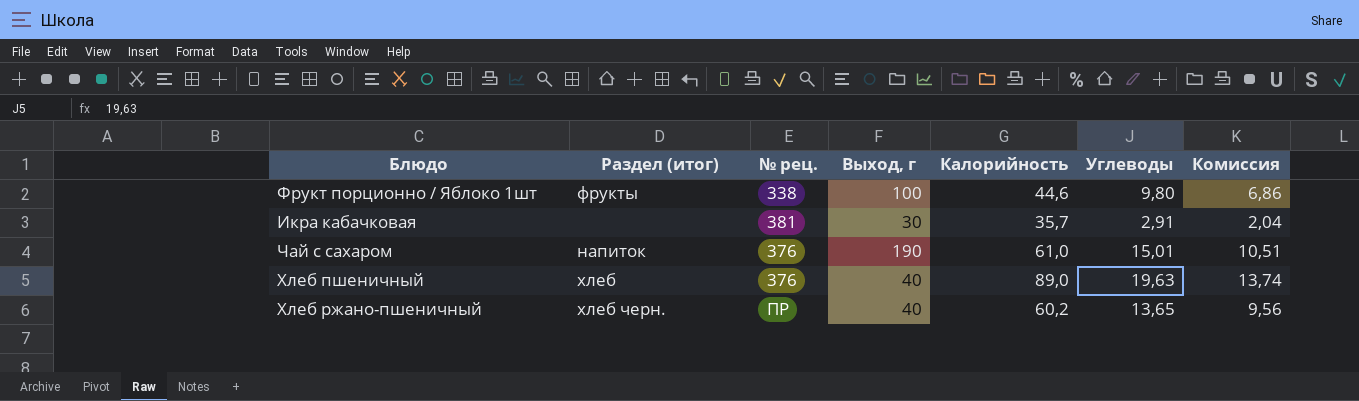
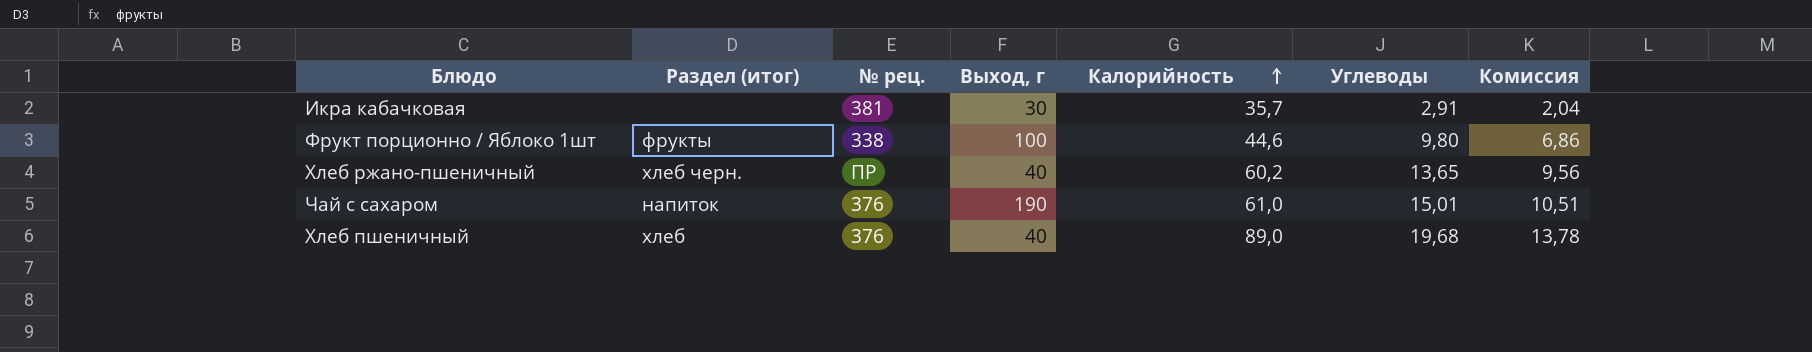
row order: none -> Калорийность ascending
Хлеб пшеничный | Углеводы: 19,63 -> 19,68
Хлеб пшеничный | Комиссия: 13,74 -> 13,78

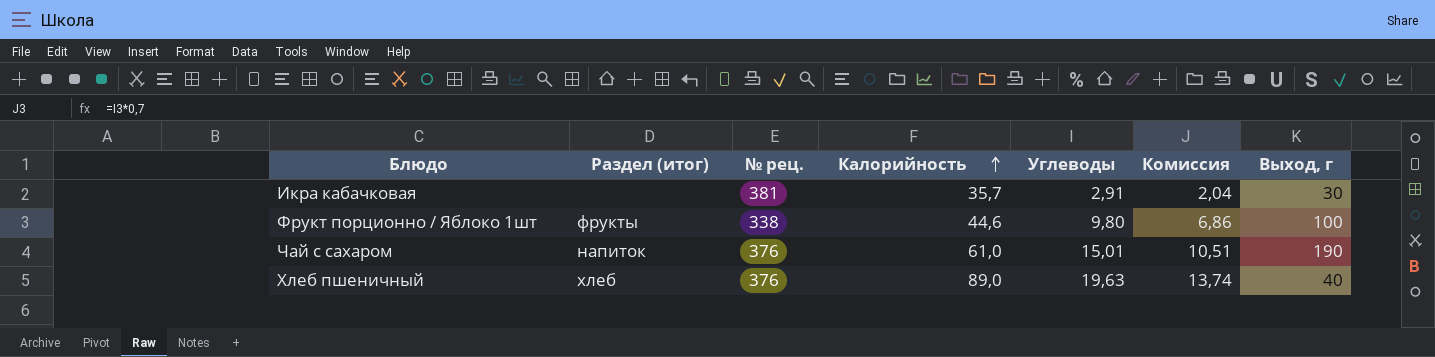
column Выход, г | position: 4 -> 7
row Хлеб ржано-пшеничный: хлеб черн. | ПР | 40 | 60,2 | 13,65 | 9,56 -> none
Хлеб пшеничный | Углеводы: 19,68 -> 19,63
Хлеб пшеничный | Комиссия: 13,78 -> 13,74

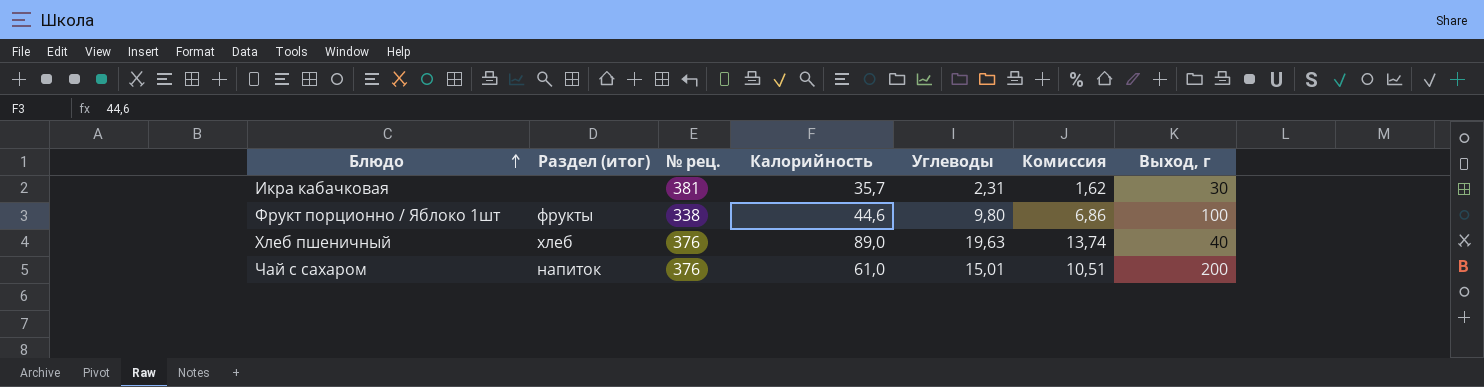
row order: Калорийность ascending -> Блюдо ascending
Икра кабачковая | Углеводы: 2,91 -> 2,31
Икра кабачковая | Комиссия: 2,04 -> 1,62
Чай с сахаром | Выход, г: 190 -> 200

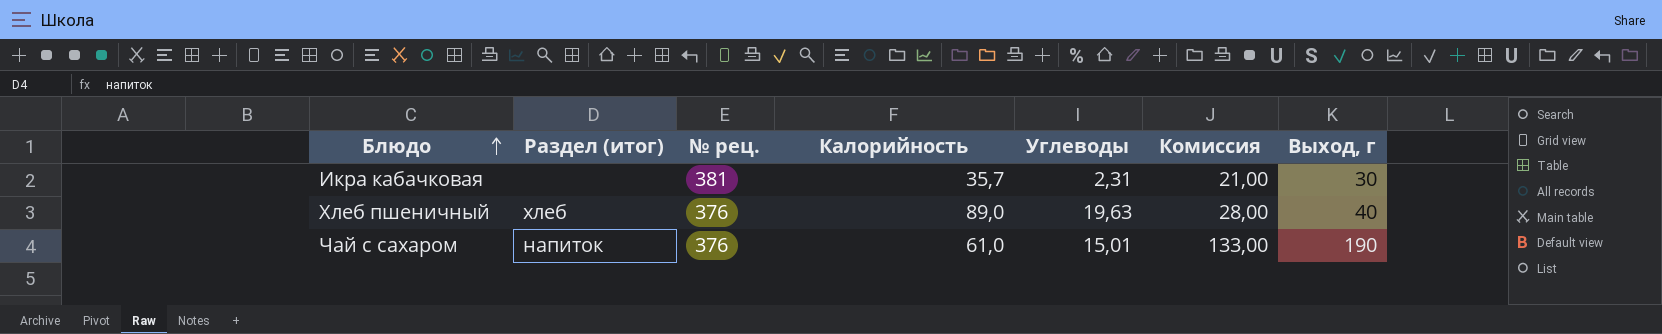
column Комиссия | formula: [Углеводы] * 0,7 -> [Выход, г] * 0,7
row Фрукт порционно / Яблоко 1шт: фрукты | 338 | 44,6 | 9,80 | 6,86 | 100 -> none
Чай с сахаром | Выход, г: 200 -> 190

